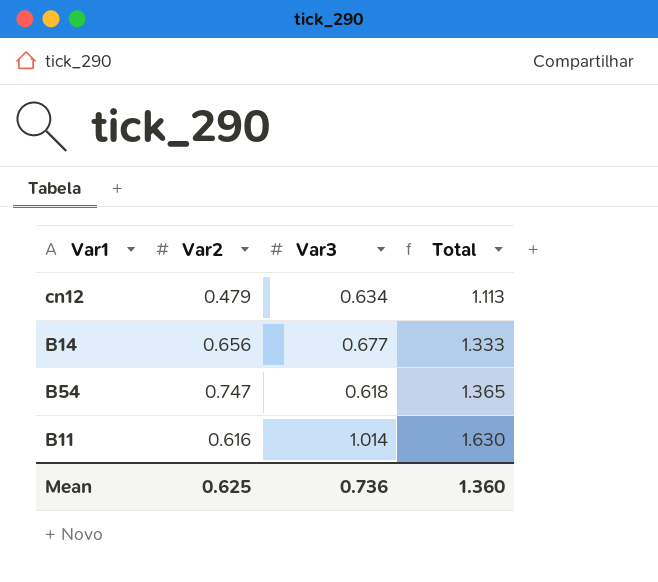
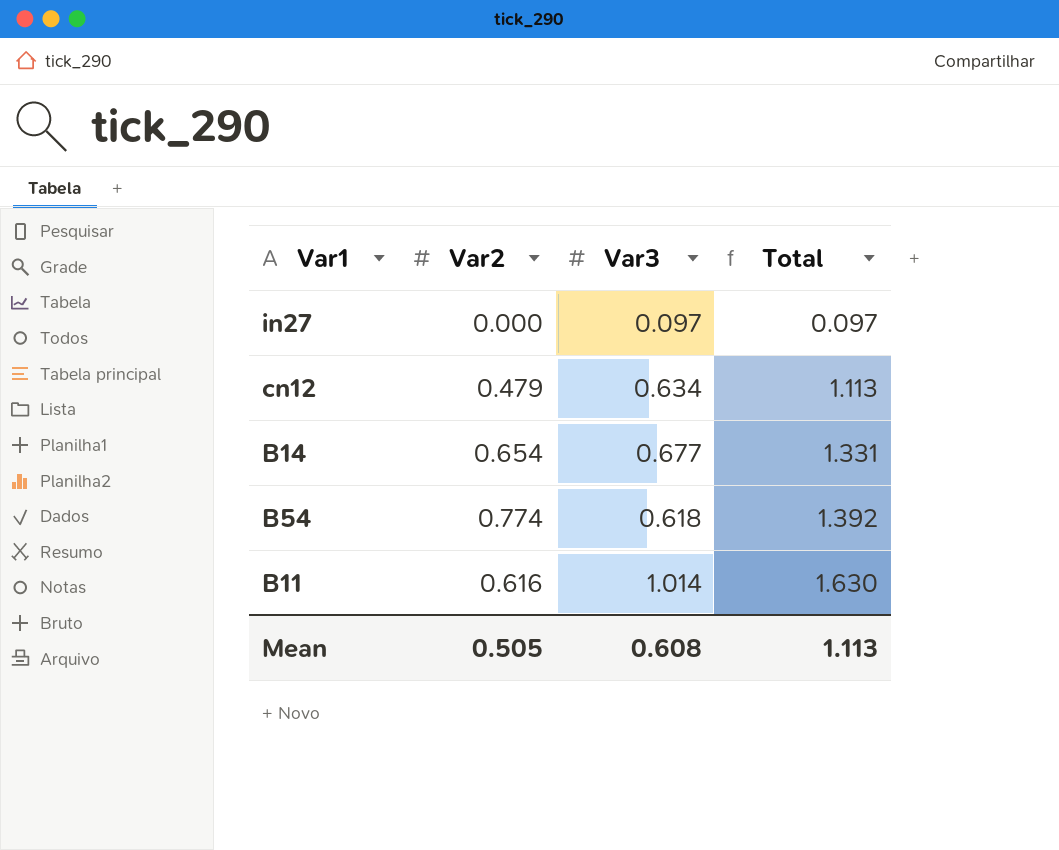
row in27: none -> 0.000 | 0.097 | 0.097
B14 | Var2: 0.656 -> 0.654
B14 | Total: 1.333 -> 1.331
B54 | Var2: 0.747 -> 0.774
B54 | Total: 1.365 -> 1.392
Mean | Var2: 0.625 -> 0.505
Mean | Var3: 0.736 -> 0.608
Mean | Total: 1.360 -> 1.113

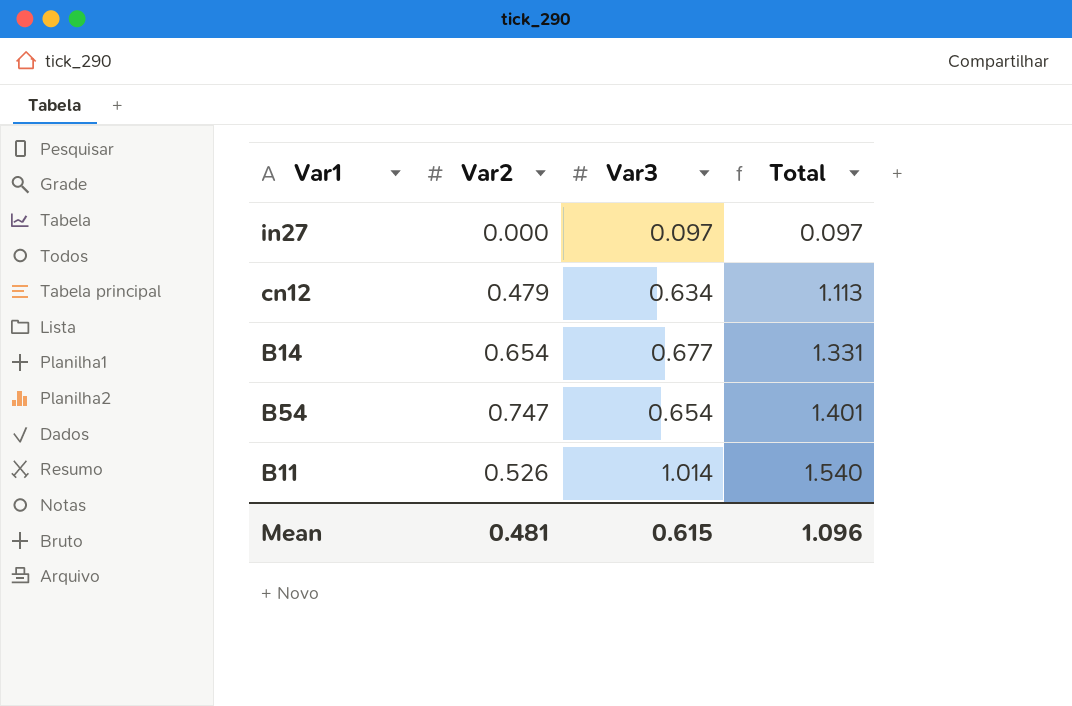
B54 | Var2: 0.774 -> 0.747
B54 | Var3: 0.618 -> 0.654
B54 | Total: 1.392 -> 1.401
B11 | Var2: 0.616 -> 0.526
B11 | Total: 1.630 -> 1.540
Mean | Var2: 0.505 -> 0.481
Mean | Var3: 0.608 -> 0.615
Mean | Total: 1.113 -> 1.096

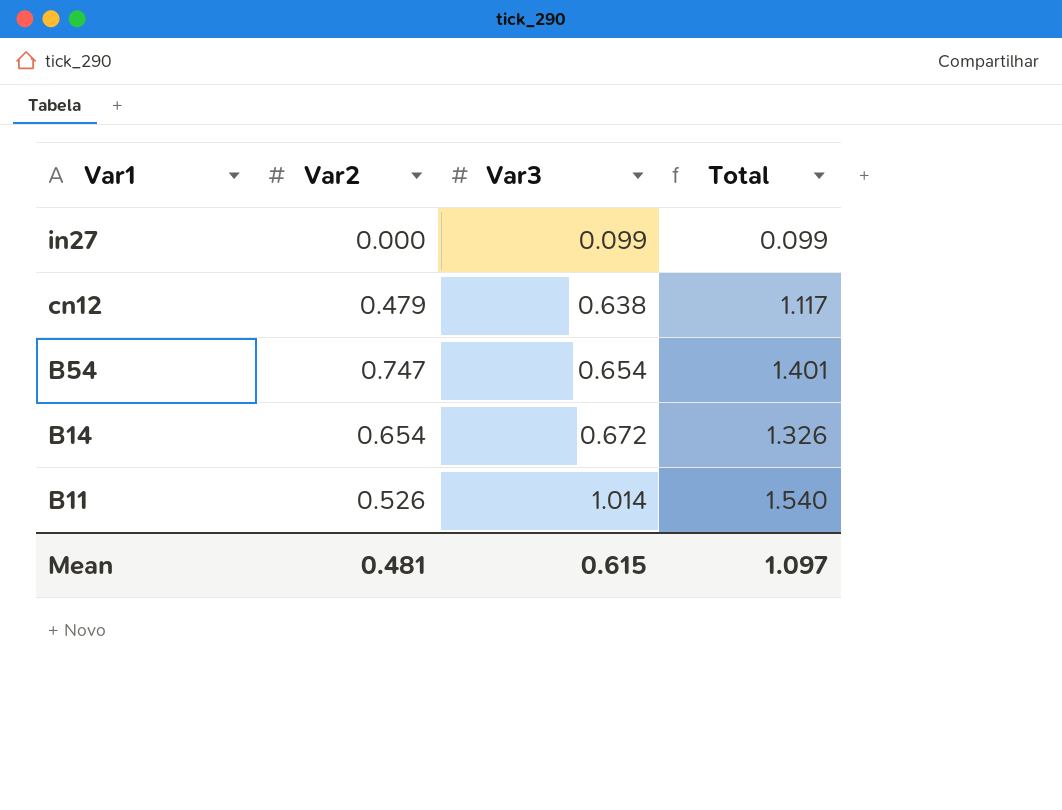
row order: Total ascending -> Var1 descending
in27 | Var3: 0.097 -> 0.099
in27 | Total: 0.097 -> 0.099
cn12 | Var3: 0.634 -> 0.638
cn12 | Total: 1.113 -> 1.117
B14 | Var3: 0.677 -> 0.672
B14 | Total: 1.331 -> 1.326
Mean | Total: 1.096 -> 1.097

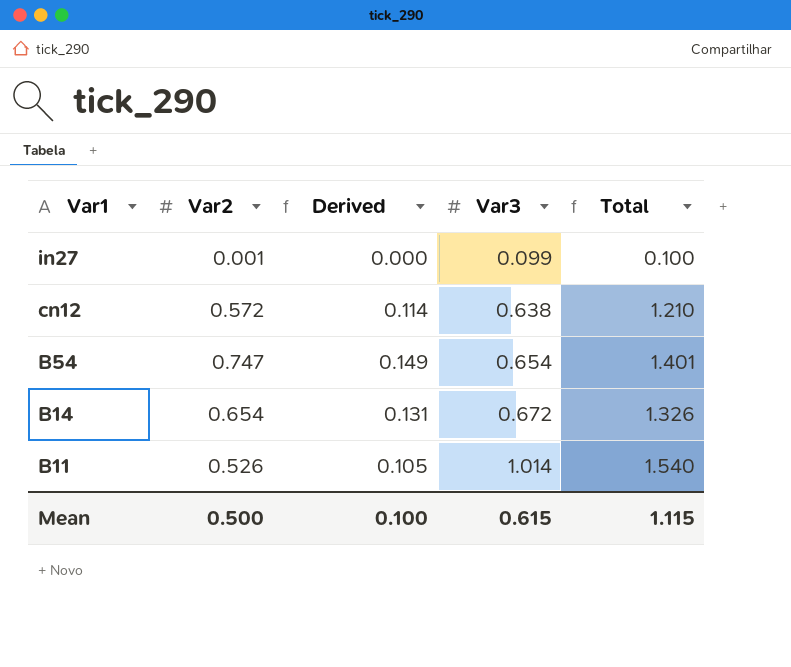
column Derived | formula: none -> [Var2] * 0.2
in27 | Var2: 0.000 -> 0.001
in27 | Total: 0.099 -> 0.100
cn12 | Var2: 0.479 -> 0.572
cn12 | Total: 1.117 -> 1.210
Mean | Var2: 0.481 -> 0.500
Mean | Total: 1.097 -> 1.115

